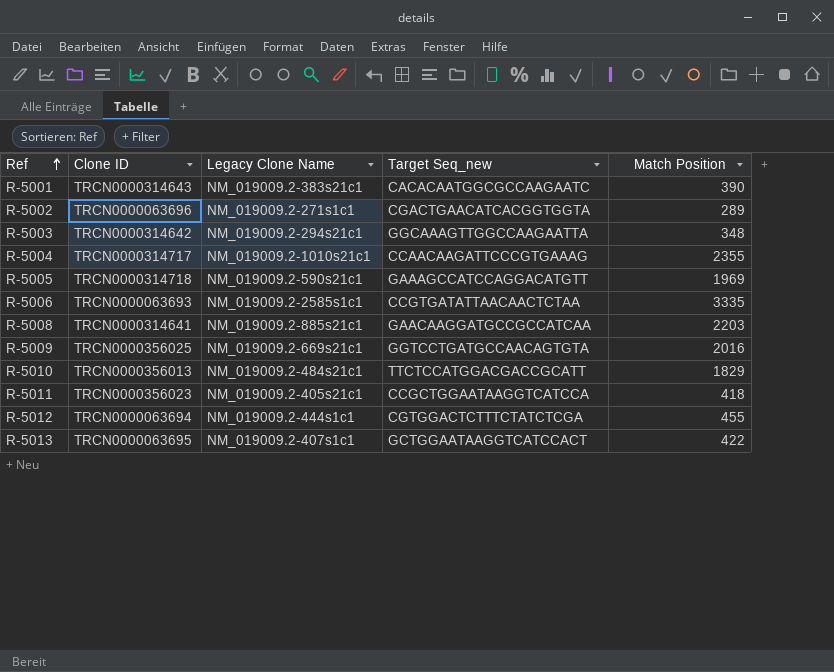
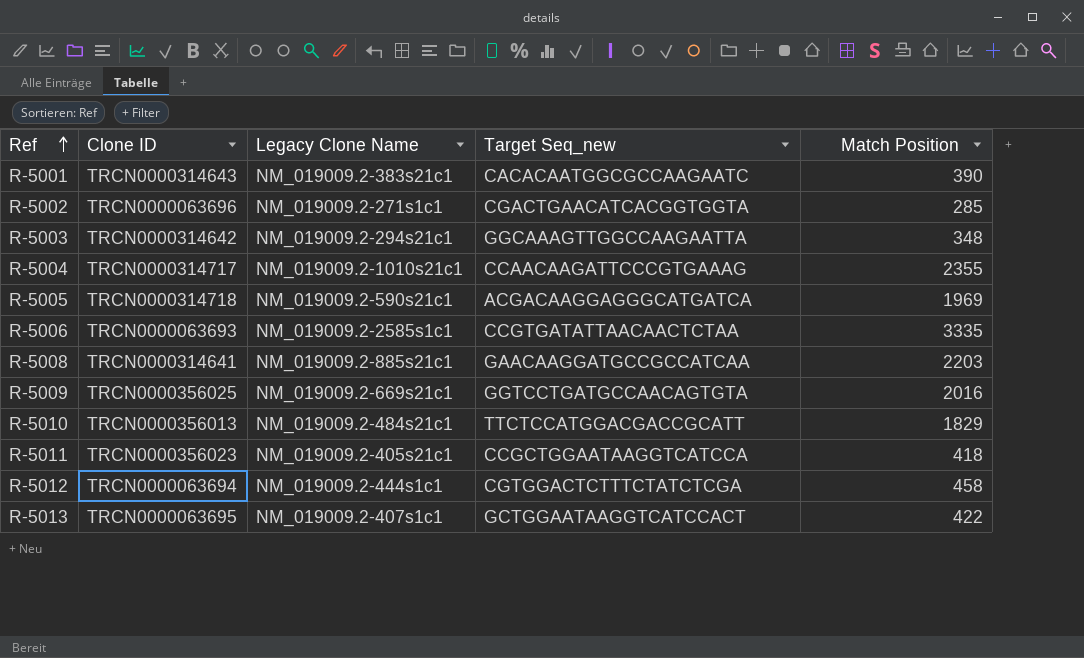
R-5002 | Match Position: 289 -> 285
R-5005 | Target Seq_new: GAAAGCCATCCAGGACATGTT -> ACGACAAGGAGGGCATGATCA
R-5012 | Match Position: 455 -> 458

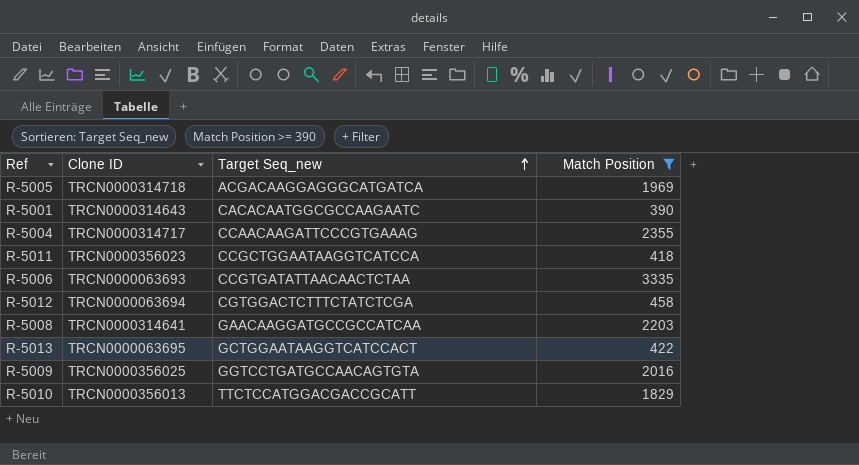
filter: none -> Match Position >= 390
row order: Ref ascending -> Target Seq_new ascending
column Legacy Clone Name | position: 3 -> none

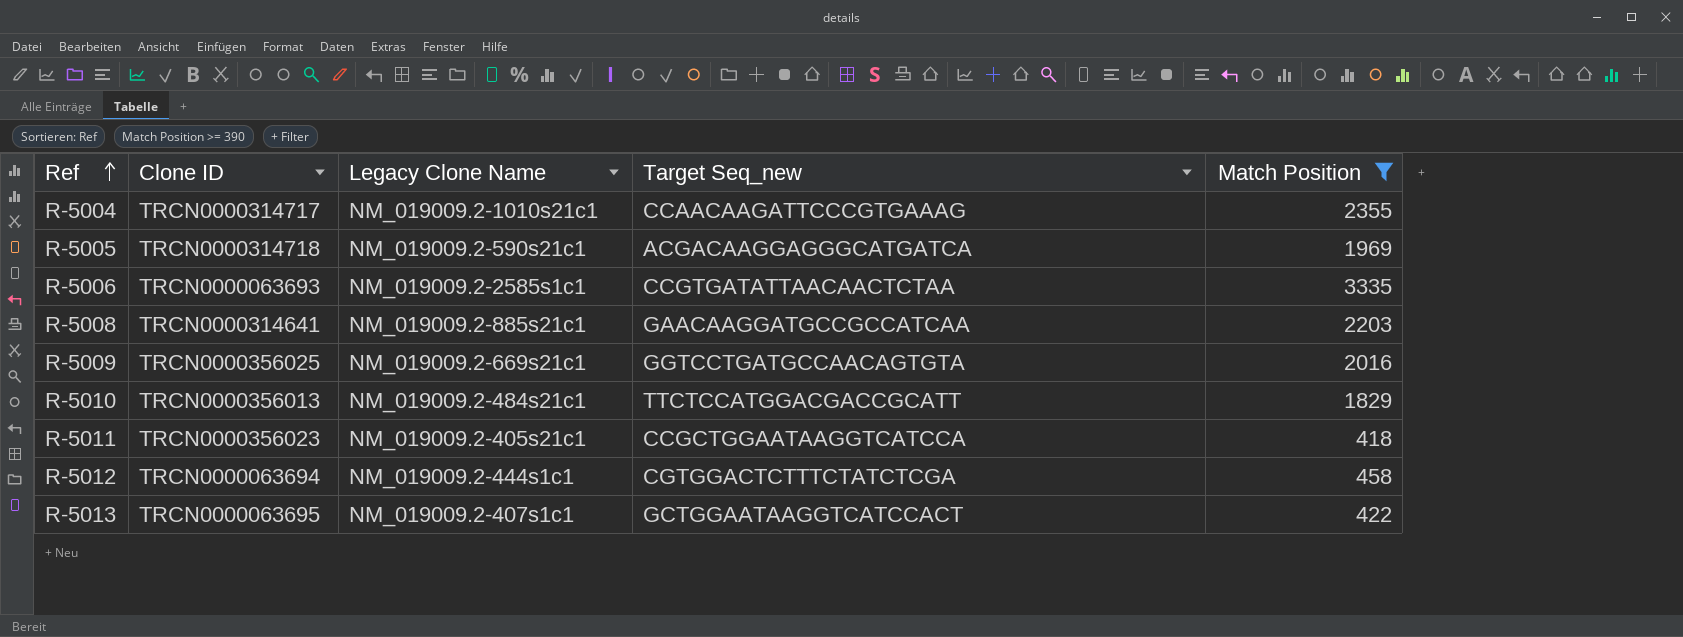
row order: Target Seq_new ascending -> Ref ascending
column Legacy Clone Name | position: none -> 3
row R-5001: TRCN0000314643 | CACACAATGGCGCCAAGAATC | 390 -> none

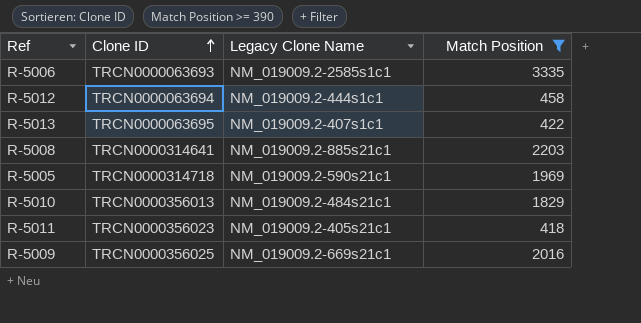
row order: Ref ascending -> Clone ID ascending
column Target Seq_new | position: 4 -> none
row R-5004: TRCN0000314717 | NM_019009.2-1010s21c1 | CCAACAAGATTCCCGTGAAAG | 2355 -> none

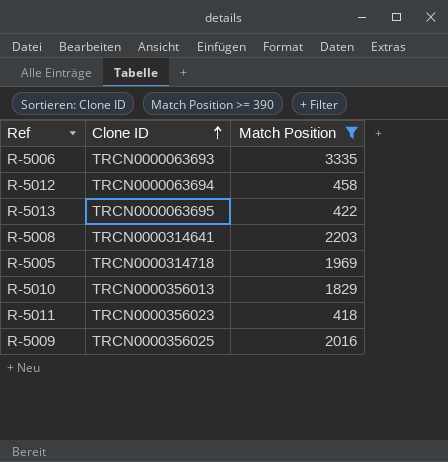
column Legacy Clone Name | position: 3 -> none

